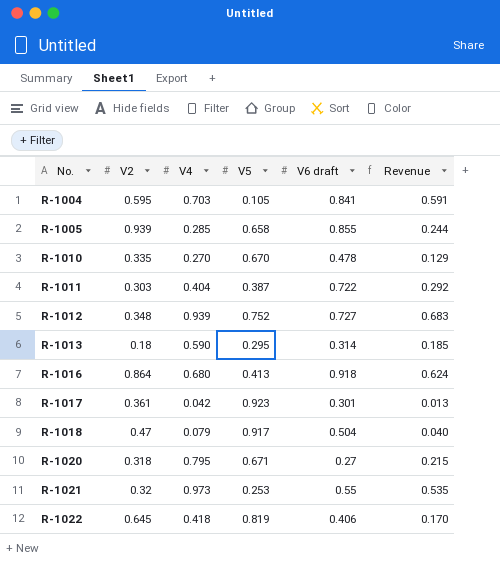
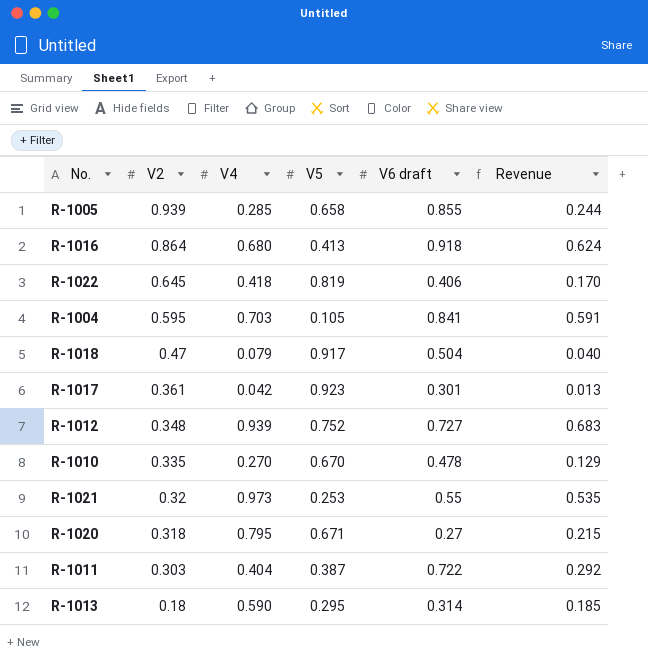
row order: No. ascending -> V2 descending

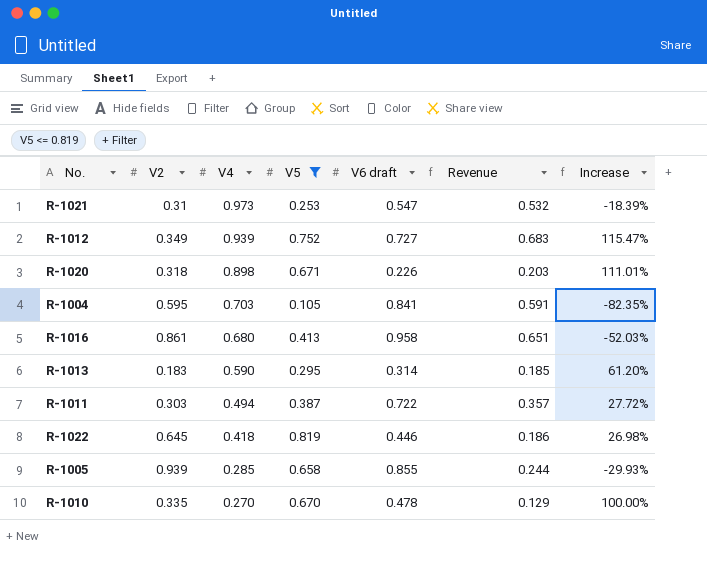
filter: none -> V5 <= 0.819
row order: V2 descending -> V4 descending
column Increase | formula: none -> ([V5] - [V2]) / [V2]
R-1021 | V2: 0.32 -> 0.31
R-1021 | V6 draft: 0.55 -> 0.547
R-1021 | Revenue: 0.535 -> 0.532
R-1012 | V2: 0.348 -> 0.349
R-1020 | V4: 0.795 -> 0.898
R-1020 | V6 draft: 0.27 -> 0.226
R-1020 | Revenue: 0.215 -> 0.203
R-1016 | V2: 0.864 -> 0.861
R-1016 | V6 draft: 0.918 -> 0.958
R-1016 | Revenue: 0.624 -> 0.651
R-1013 | V2: 0.18 -> 0.183
R-1011 | V4: 0.404 -> 0.494
R-1011 | Revenue: 0.292 -> 0.357
R-1022 | V6 draft: 0.406 -> 0.446
R-1022 | Revenue: 0.170 -> 0.186

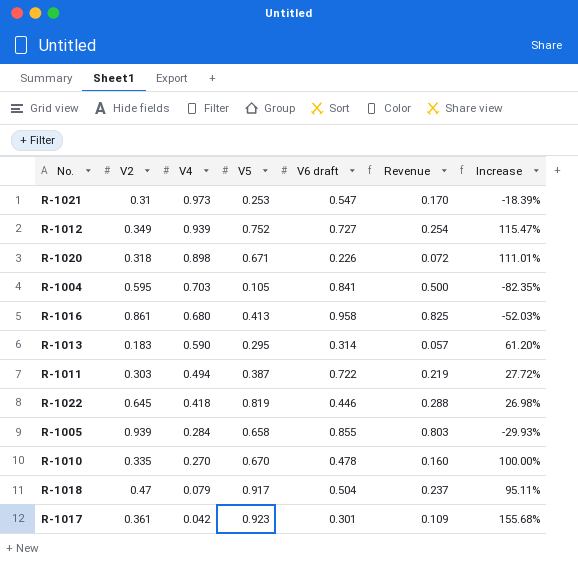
filter: V5 <= 0.819 -> none
column Revenue | formula: [V4] * [V6 draft] -> [V2] * [V6 draft]
R-1005 | V4: 0.285 -> 0.284

